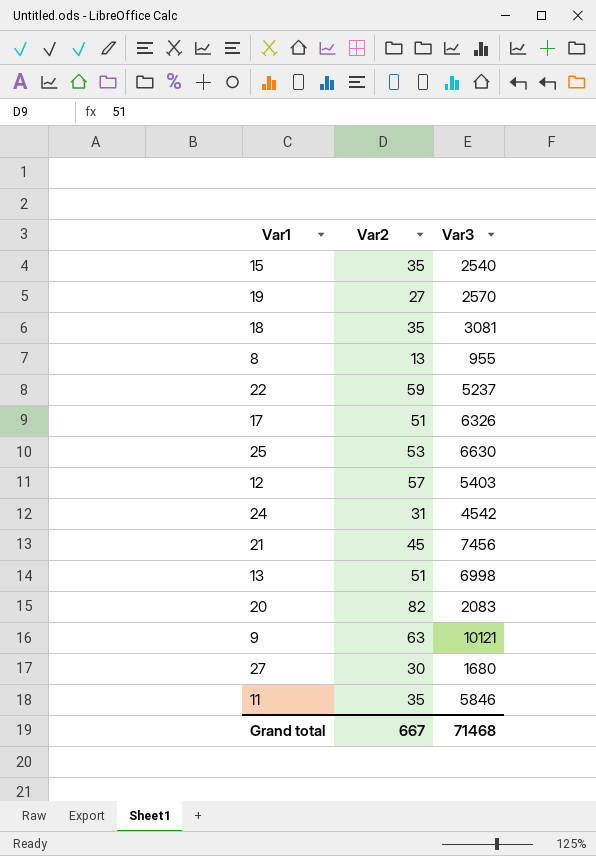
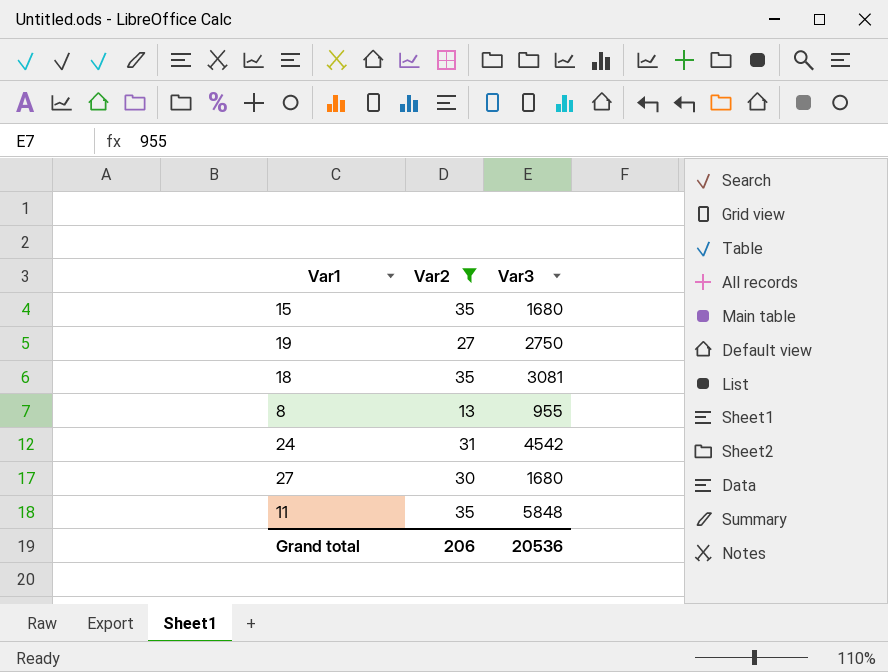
filter: none -> Var2 <= 35
15 | Var3: 2540 -> 1680
19 | Var3: 2570 -> 2750
11 | Var3: 5846 -> 5848
Grand total | Var2: 667 -> 206
Grand total | Var3: 71468 -> 20536

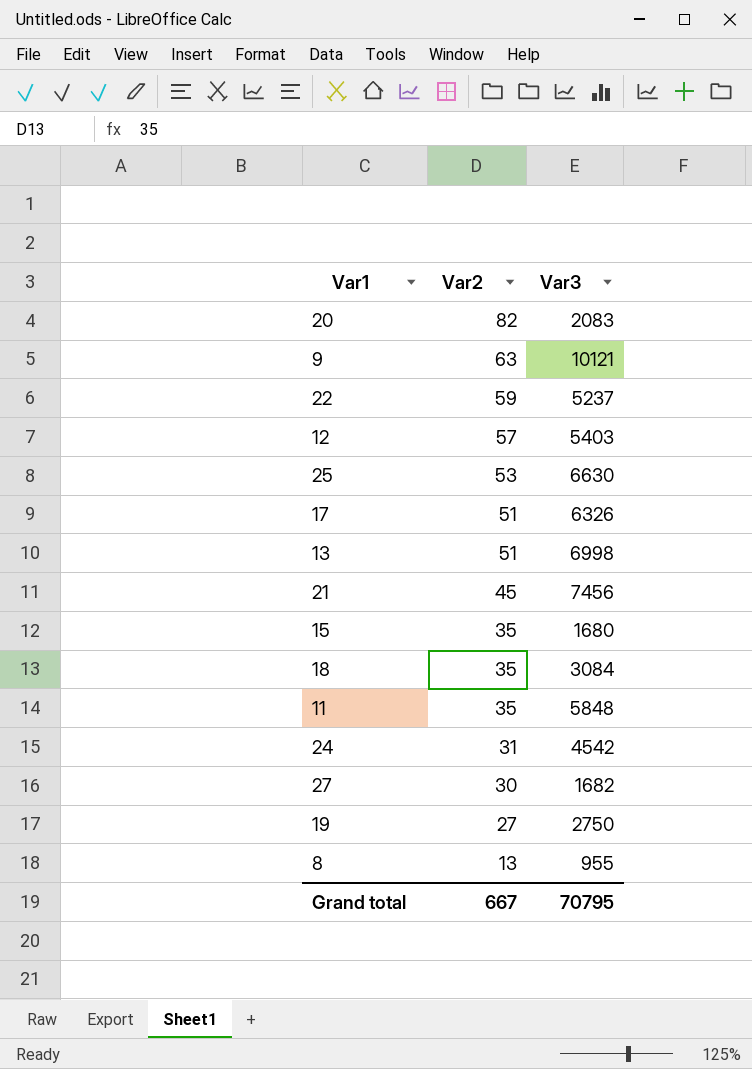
filter: Var2 <= 35 -> none
row order: none -> Var2 descending
18 | Var3: 3081 -> 3084
27 | Var3: 1680 -> 1682
Grand total | Var2: 206 -> 667
Grand total | Var3: 20536 -> 70795

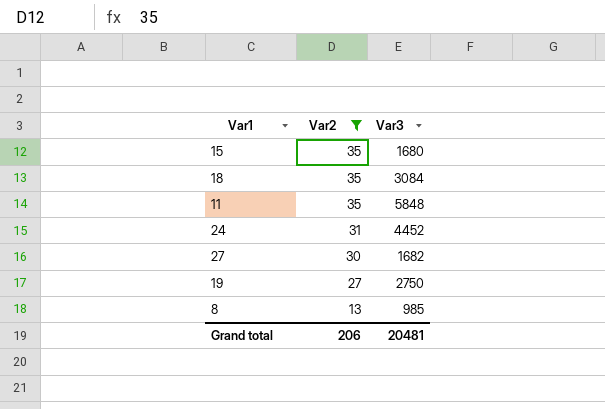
filter: none -> Var2 <= 35
24 | Var3: 4542 -> 4452
8 | Var3: 955 -> 985
Grand total | Var2: 667 -> 206
Grand total | Var3: 70795 -> 20481

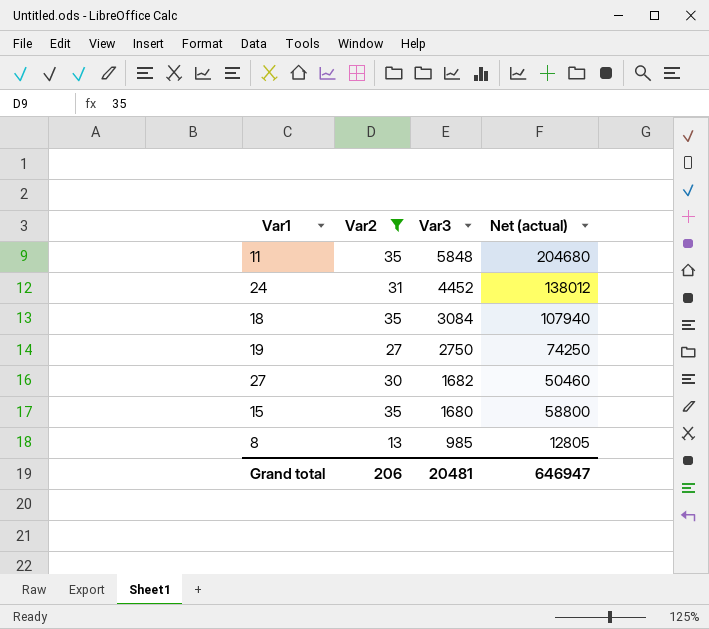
row order: Var2 descending -> Var3 descending
column Net (actual) | formula: none -> [Var2] * [Var3]

